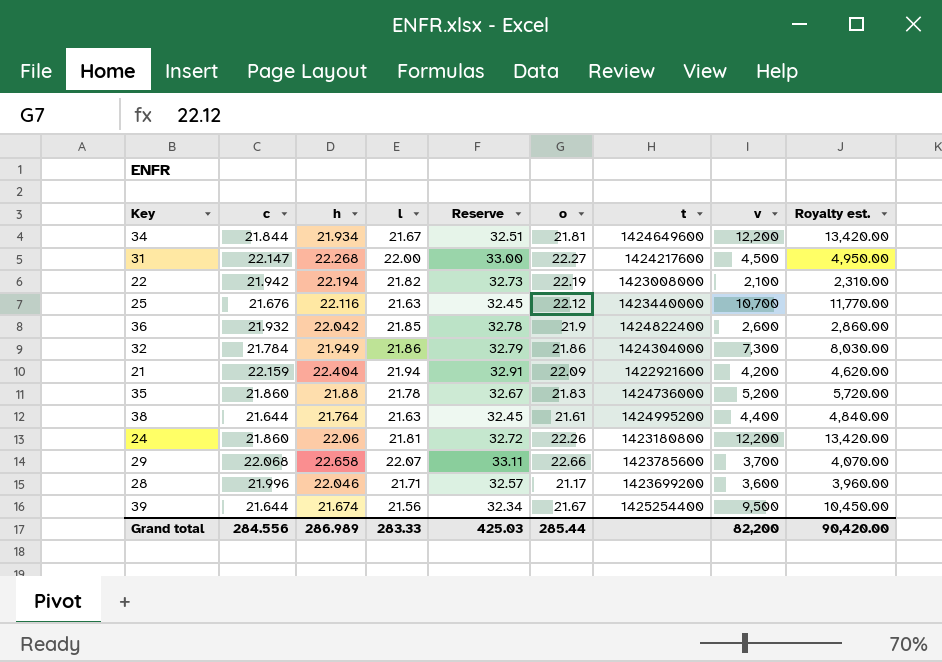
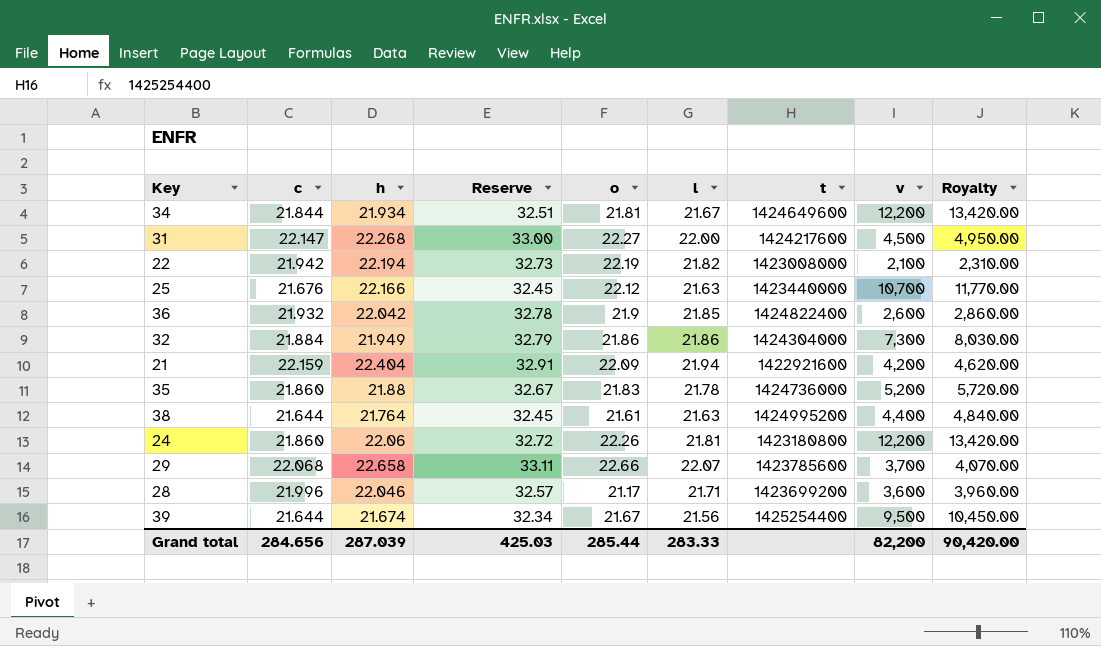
column l | position: 4 -> 6
column name: Royalty est. -> Royalty
25 | h: 22.116 -> 22.166
32 | c: 21.784 -> 21.884
Grand total | c: 284.556 -> 284.656
Grand total | h: 286.989 -> 287.039

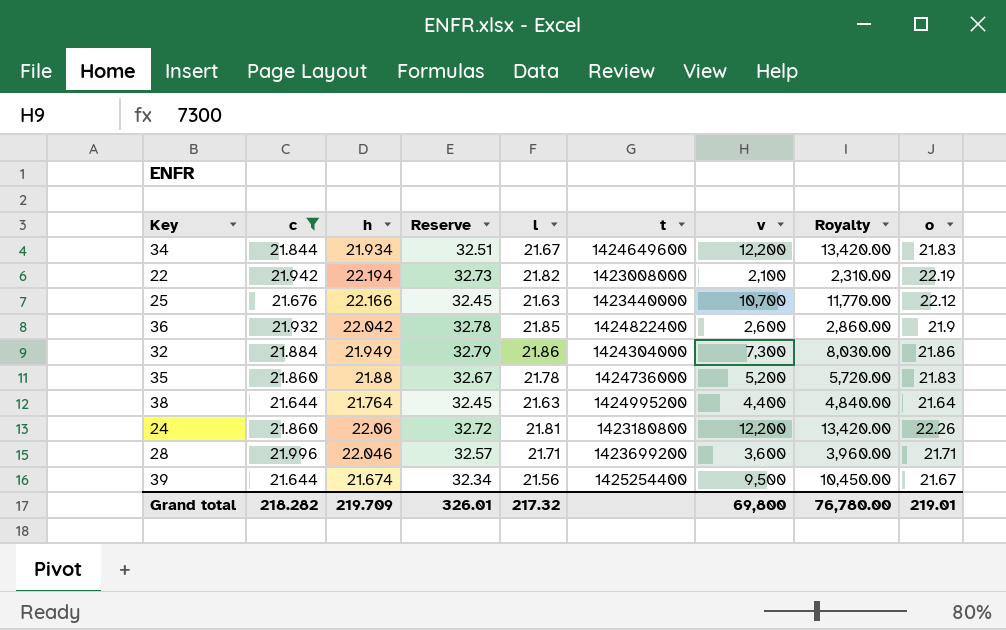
filter: none -> c <= 21.996
column o | position: 5 -> 9
34 | o: 21.81 -> 21.83
38 | o: 21.61 -> 21.64
28 | o: 21.17 -> 21.71
Grand total | c: 284.656 -> 218.282
Grand total | h: 287.039 -> 219.709
Grand total | Reserve: 425.03 -> 326.01
Grand total | l: 283.33 -> 217.32
Grand total | v: 82,200 -> 69,800
Grand total | Royalty: 90,420.00 -> 76,780.00
Grand total | o: 285.44 -> 219.01

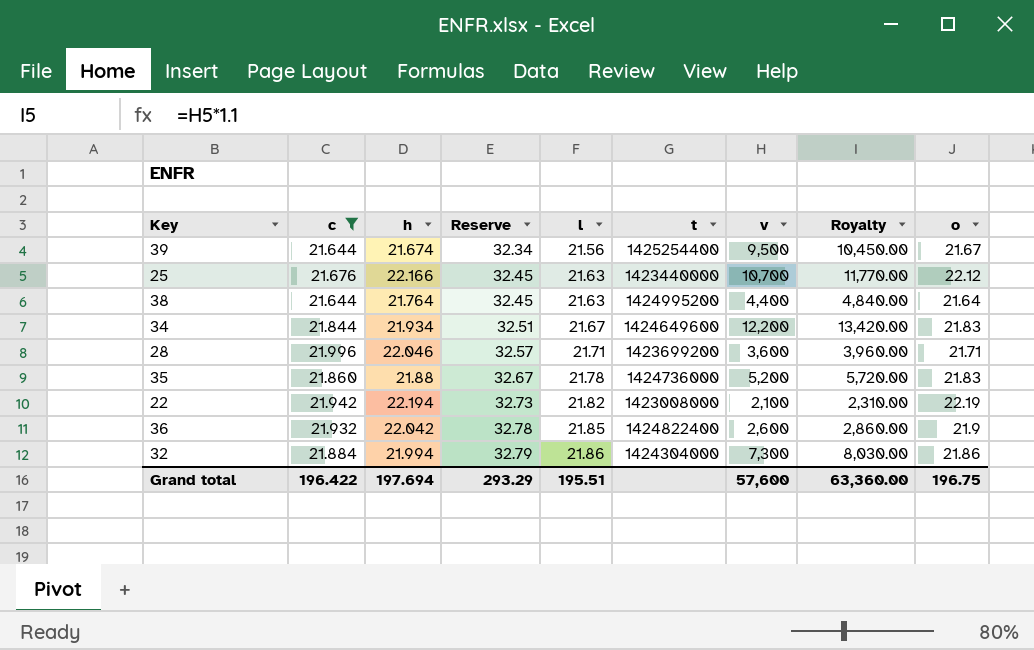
row order: none -> Reserve ascending
row 24: 21.860 | 22.06 | 32.72 | 21.81 | 1423180800 | 12,200 | 13,420.00 | 22.26 -> none
32 | h: 21.949 -> 21.994
Grand total | c: 218.282 -> 196.422
Grand total | h: 219.709 -> 197.694
Grand total | Reserve: 326.01 -> 293.29
Grand total | l: 217.32 -> 195.51
Grand total | v: 69,800 -> 57,600
Grand total | Royalty: 76,780.00 -> 63,360.00
Grand total | o: 219.01 -> 196.75

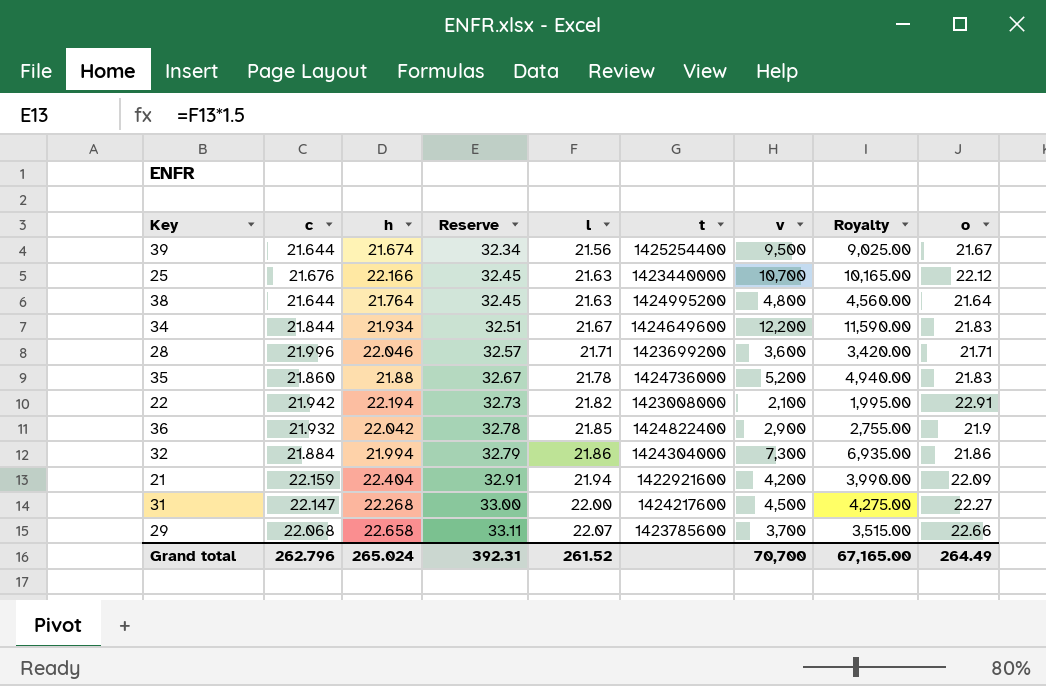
filter: c <= 21.996 -> none
column Royalty | formula: [v] * 1.1 -> [v] * 0.95
38 | v: 4,400 -> 4,800
22 | o: 22.19 -> 22.91
36 | v: 2,600 -> 2,900
Grand total | c: 196.422 -> 262.796
Grand total | h: 197.694 -> 265.024
Grand total | Reserve: 293.29 -> 392.31
Grand total | l: 195.51 -> 261.52
Grand total | v: 57,600 -> 70,700
Grand total | Royalty: 63,360.00 -> 67,165.00
Grand total | o: 196.75 -> 264.49

